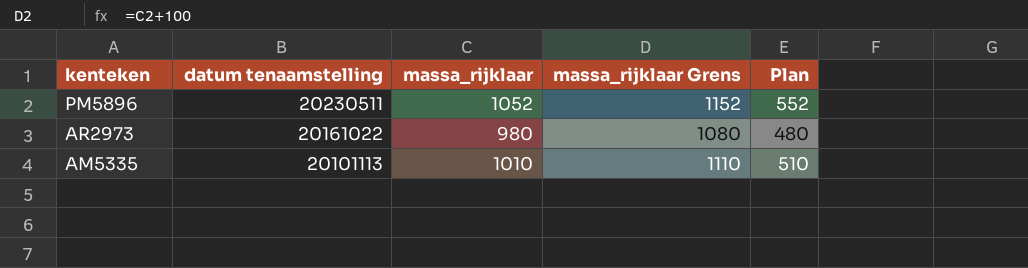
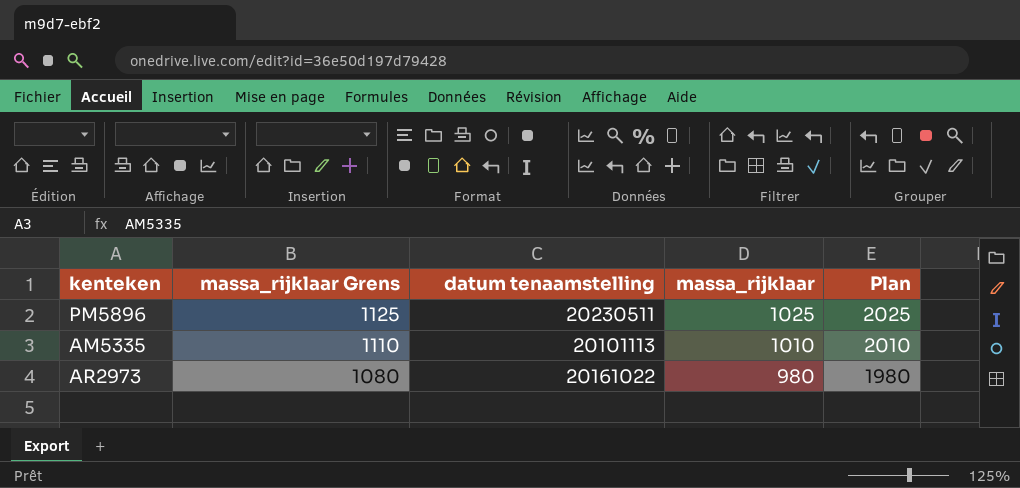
row order: kenteken descending -> massa_rijklaar Grens descending
column massa_rijklaar Grens | position: 4 -> 2
column Plan | formula: [massa_rijklaar] - 500 -> [massa_rijklaar] + 1000
PM5896 | massa_rijklaar Grens: 1152 -> 1125
PM5896 | massa_rijklaar: 1052 -> 1025

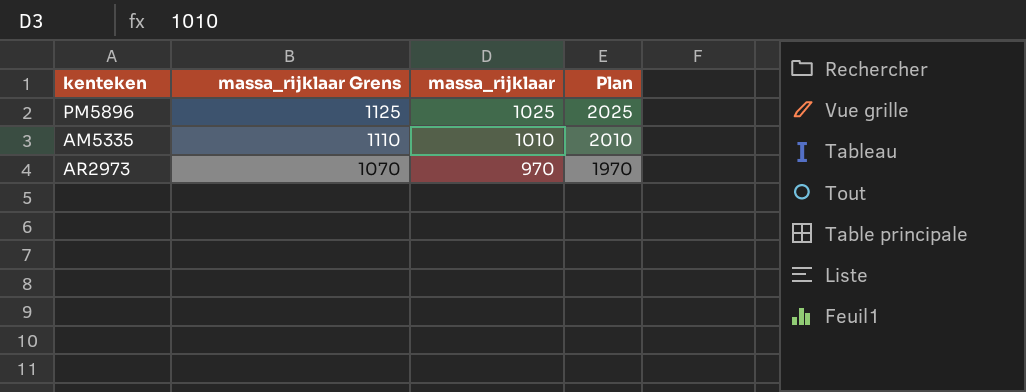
column datum tenaamstelling | position: 3 -> none
AR2973 | massa_rijklaar Grens: 1080 -> 1070
AR2973 | massa_rijklaar: 980 -> 970
AR2973 | Plan: 1980 -> 1970

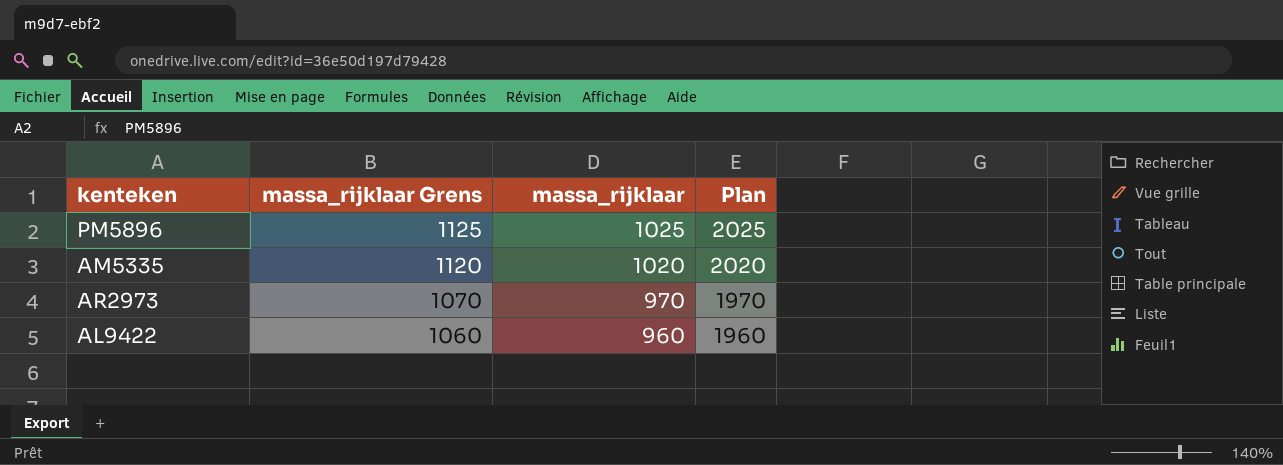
AM5335 | massa_rijklaar Grens: 1110 -> 1120
AM5335 | massa_rijklaar: 1010 -> 1020
AM5335 | Plan: 2010 -> 2020
row AL9422: none -> 1060 | 960 | 1960

